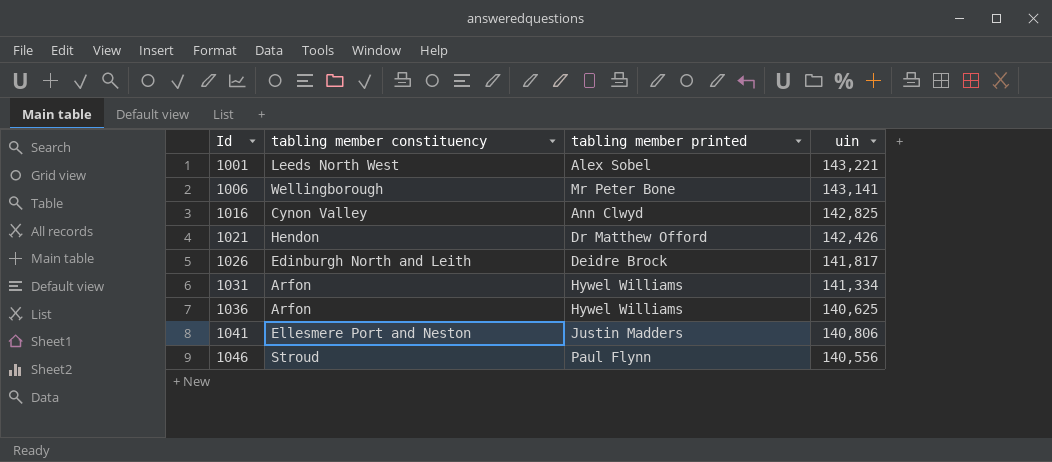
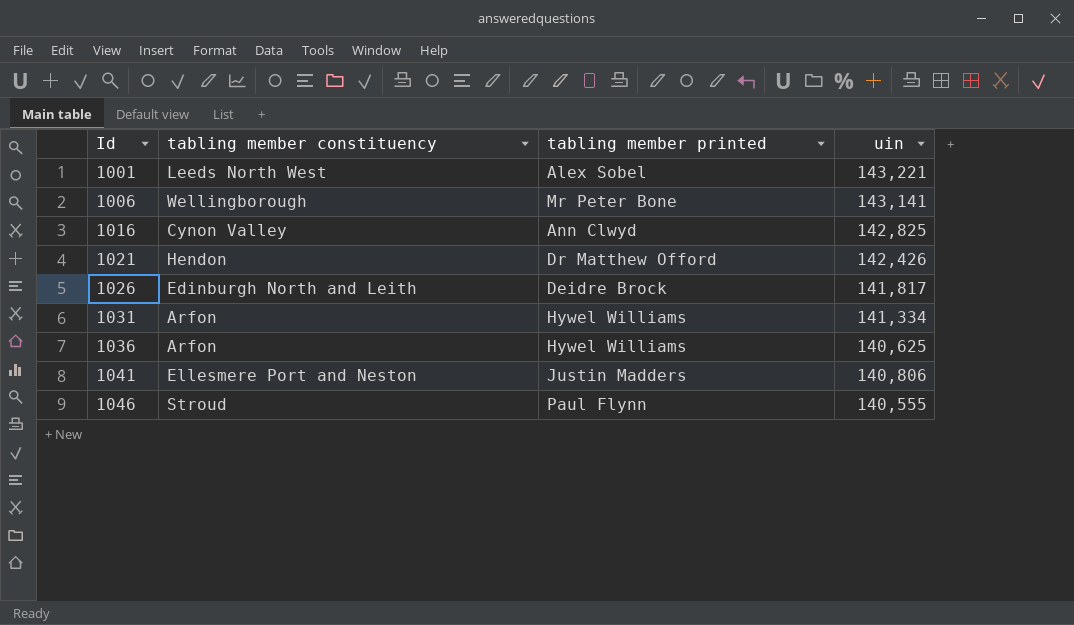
1046 | uin: 140,556 -> 140,555

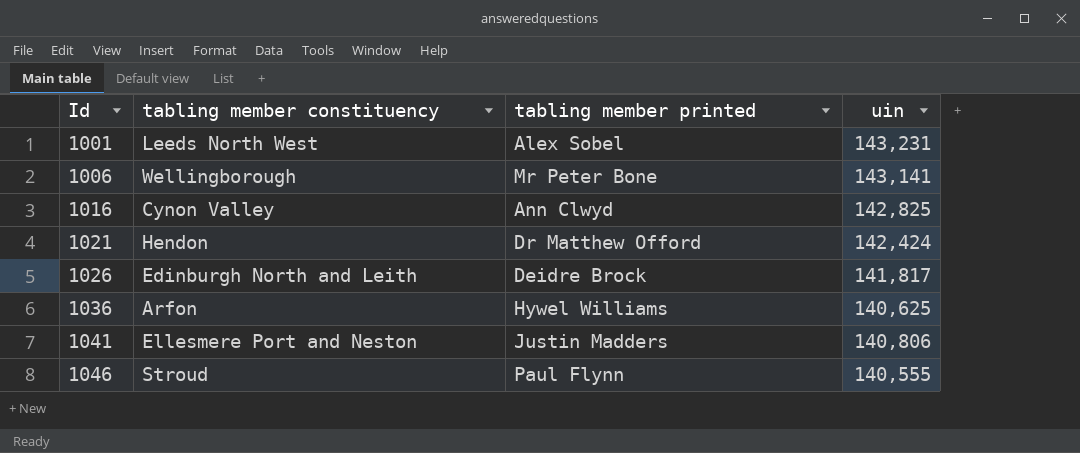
row 1031: Arfon | Hywel Williams | 141,334 -> none
1001 | uin: 143,221 -> 143,231
1021 | uin: 142,426 -> 142,424

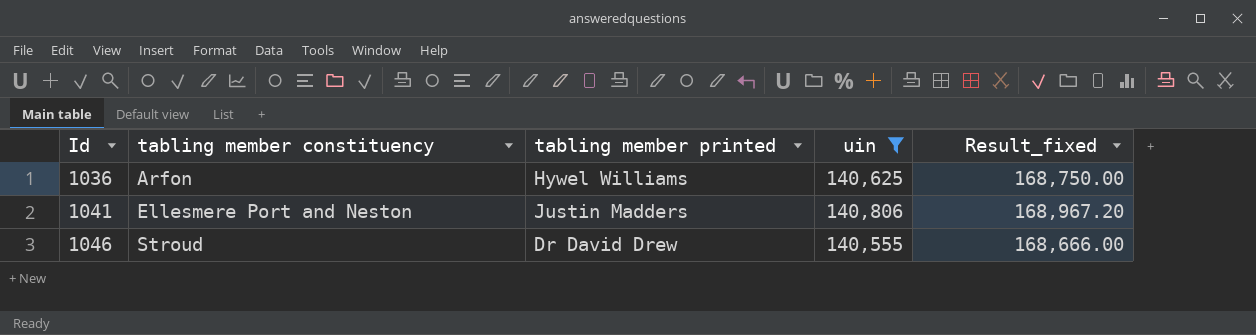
filter: none -> uin <= 140,806
column Result_fixed | formula: none -> [uin] * 1.2
1046 | tabling member printed: Paul Flynn -> Dr David Drew

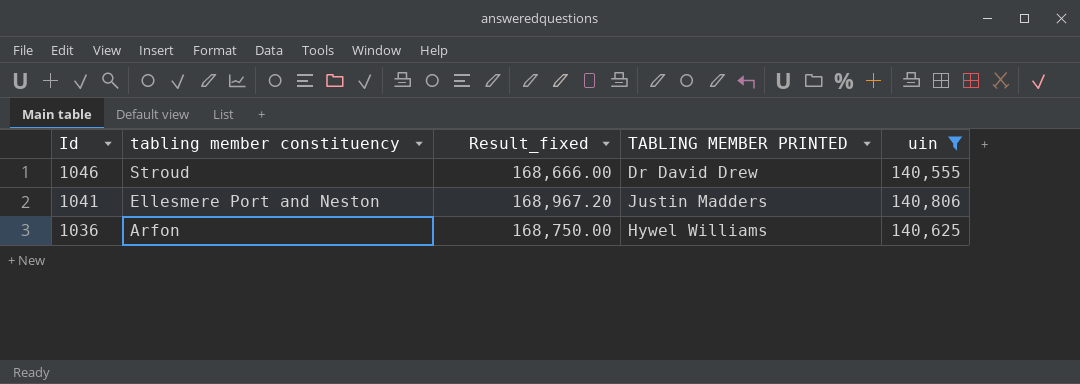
row order: Id ascending -> Id descending
column Result_fixed | position: 5 -> 3
column name: tabling member printed -> TABLING MEMBER PRINTED

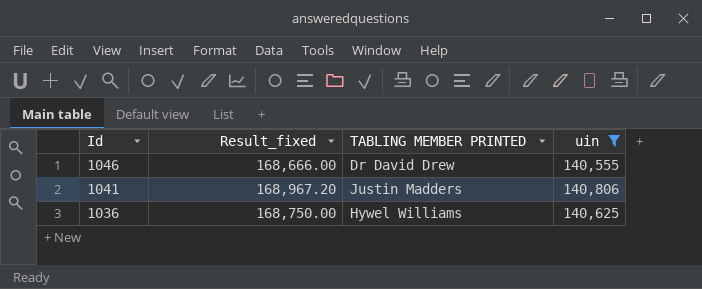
column tabling member constituency | position: 2 -> none

